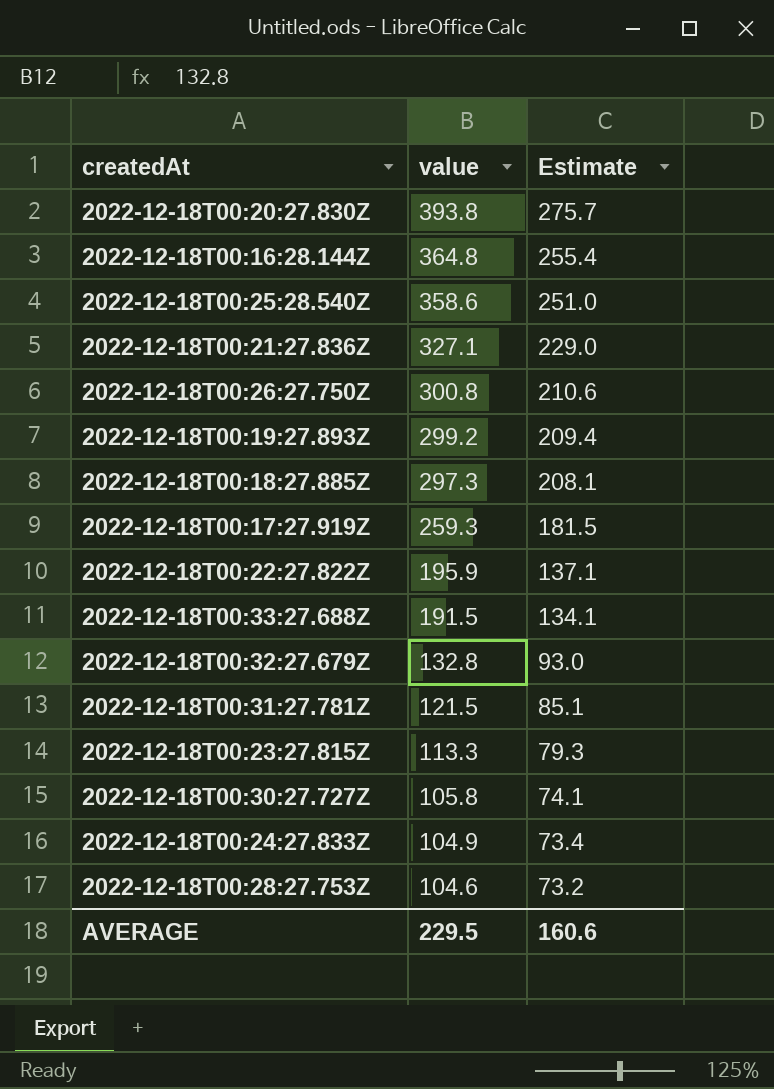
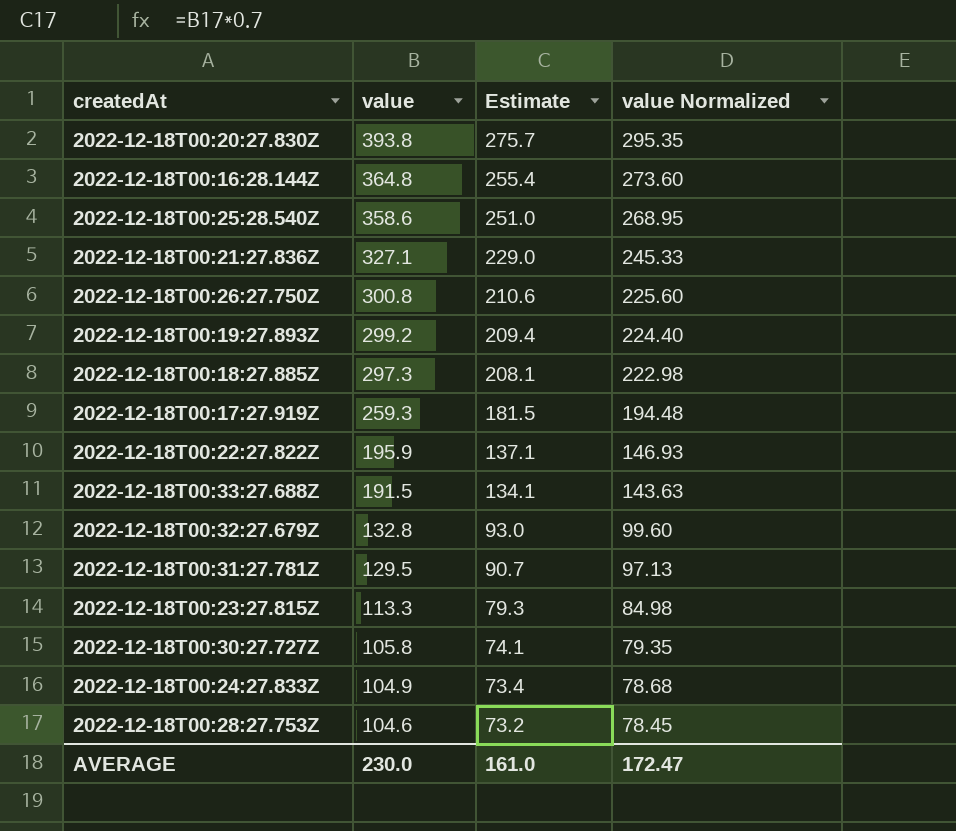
column value Normalized | formula: none -> [value] * 0.75
2022-12-18T00:31:27.781Z | value: 121.5 -> 129.5
2022-12-18T00:31:27.781Z | Estimate: 85.1 -> 90.7
AVERAGE | value: 229.5 -> 230.0
AVERAGE | Estimate: 160.6 -> 161.0

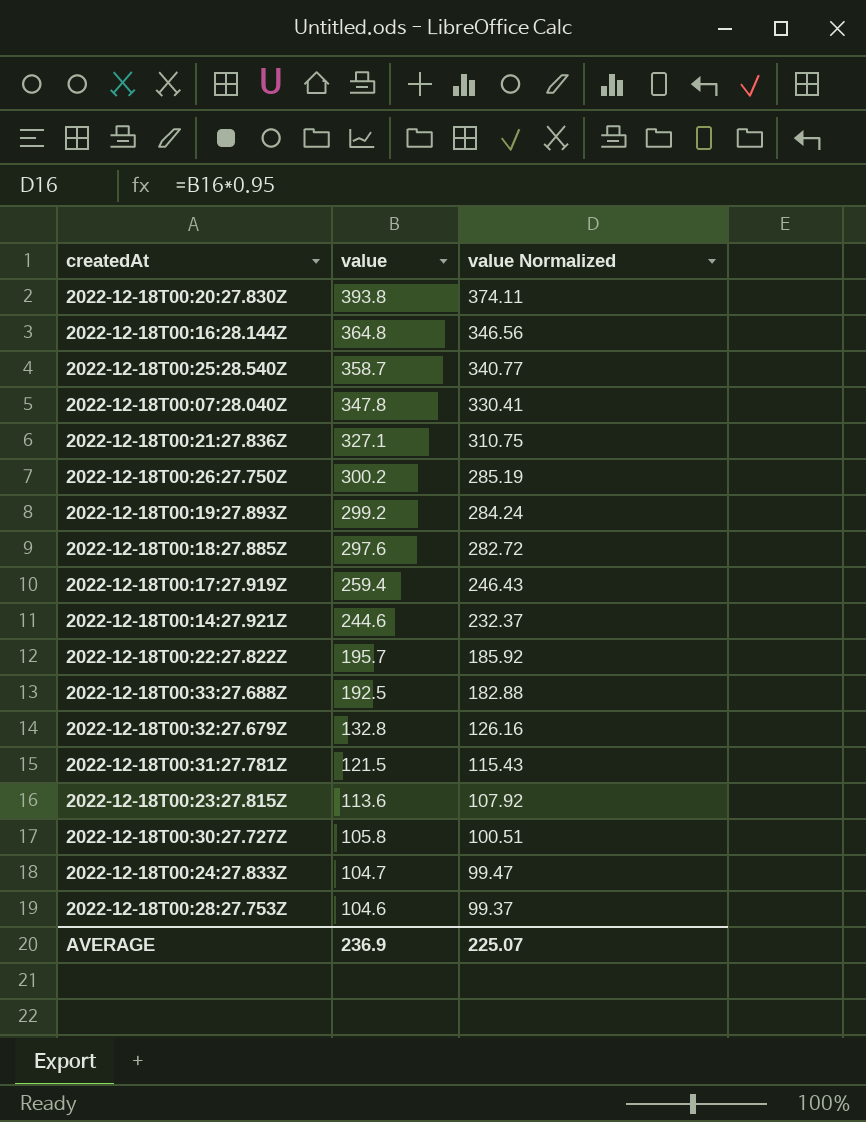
column Estimate | formula: [value] * 0.7 -> none
column value Normalized | formula: [value] * 0.75 -> [value] * 0.95
2022-12-18T00:25:28.540Z | value: 358.6 -> 358.7
row 2022-12-18T00:07:28.040Z: none -> 347.8 | 330.41
2022-12-18T00:26:27.750Z | value: 300.8 -> 300.2
2022-12-18T00:18:27.885Z | value: 297.3 -> 297.6
2022-12-18T00:17:27.919Z | value: 259.3 -> 259.4
row 2022-12-18T00:14:27.921Z: none -> 244.6 | 232.37
2022-12-18T00:22:27.822Z | value: 195.9 -> 195.7
2022-12-18T00:33:27.688Z | value: 191.5 -> 192.5
2022-12-18T00:31:27.781Z | value: 129.5 -> 121.5
2022-12-18T00:23:27.815Z | value: 113.3 -> 113.6
2022-12-18T00:24:27.833Z | value: 104.9 -> 104.7
AVERAGE | value: 230.0 -> 236.9
AVERAGE | value Normalized: 172.47 -> 225.07

